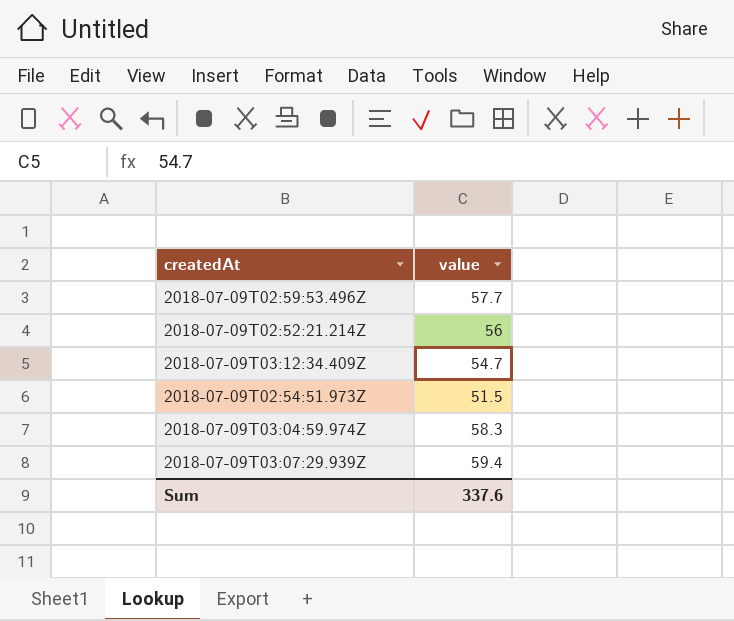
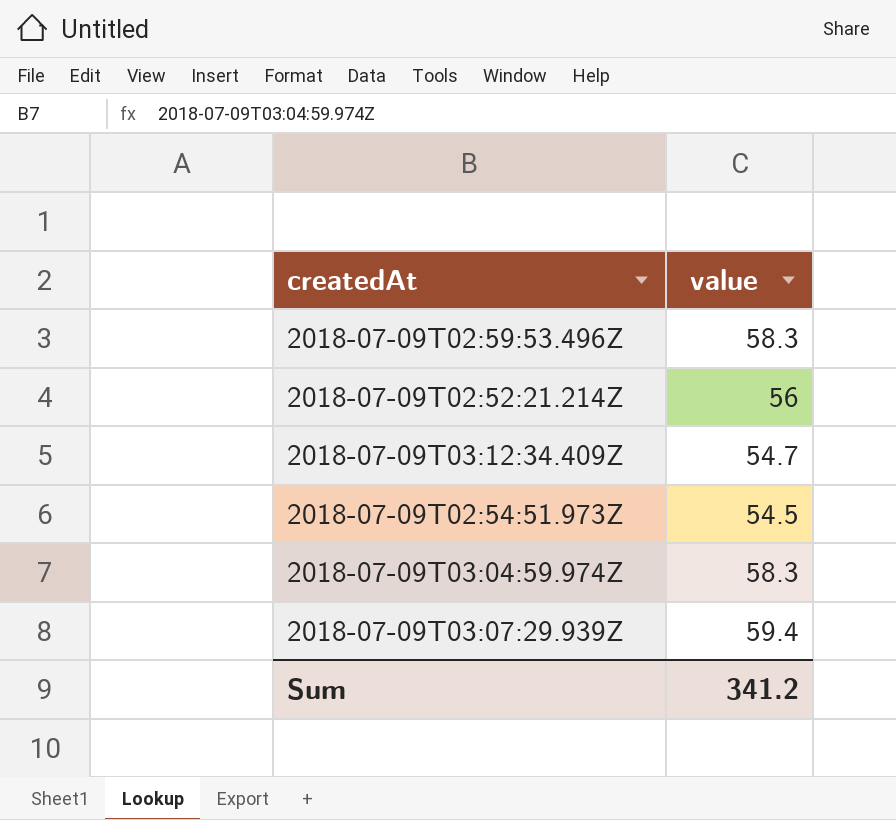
2018-07-09T02:59:53.496Z | value: 57.7 -> 58.3
2018-07-09T02:54:51.973Z | value: 51.5 -> 54.5
Sum | value: 337.6 -> 341.2

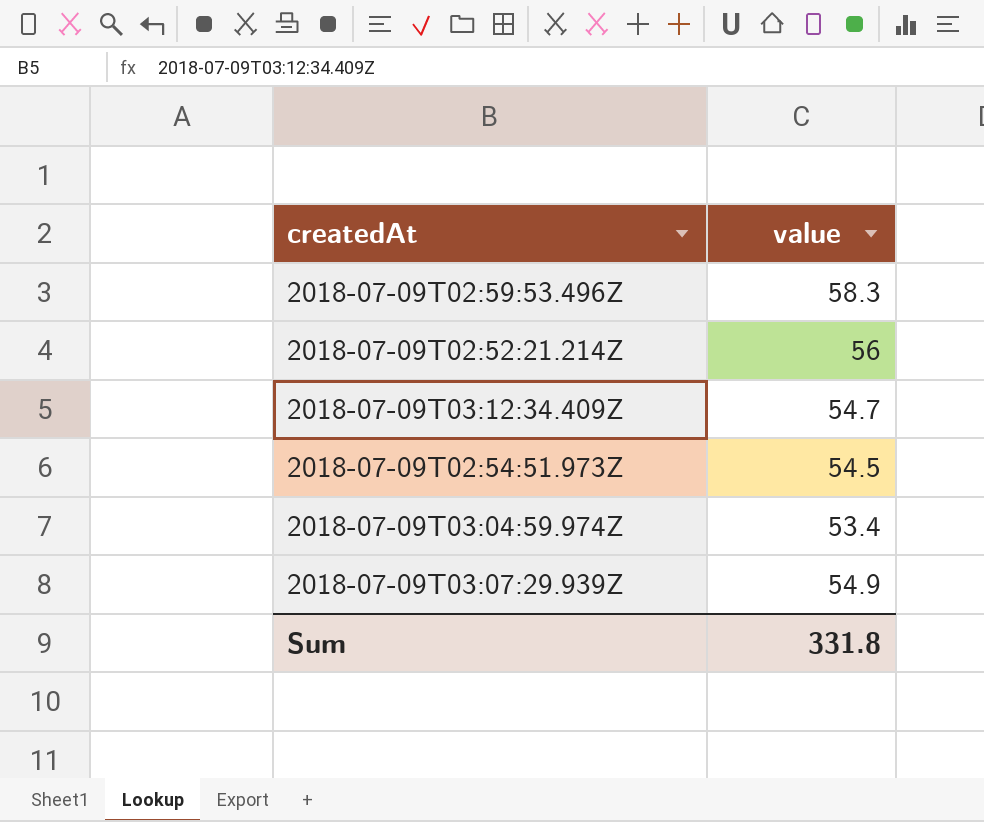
2018-07-09T03:04:59.974Z | value: 58.3 -> 53.4
2018-07-09T03:07:29.939Z | value: 59.4 -> 54.9
Sum | value: 341.2 -> 331.8

